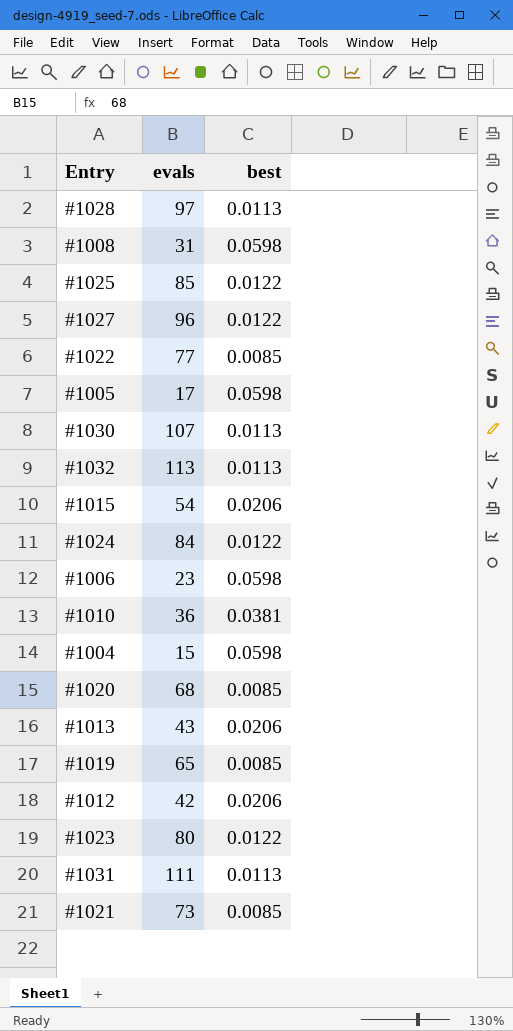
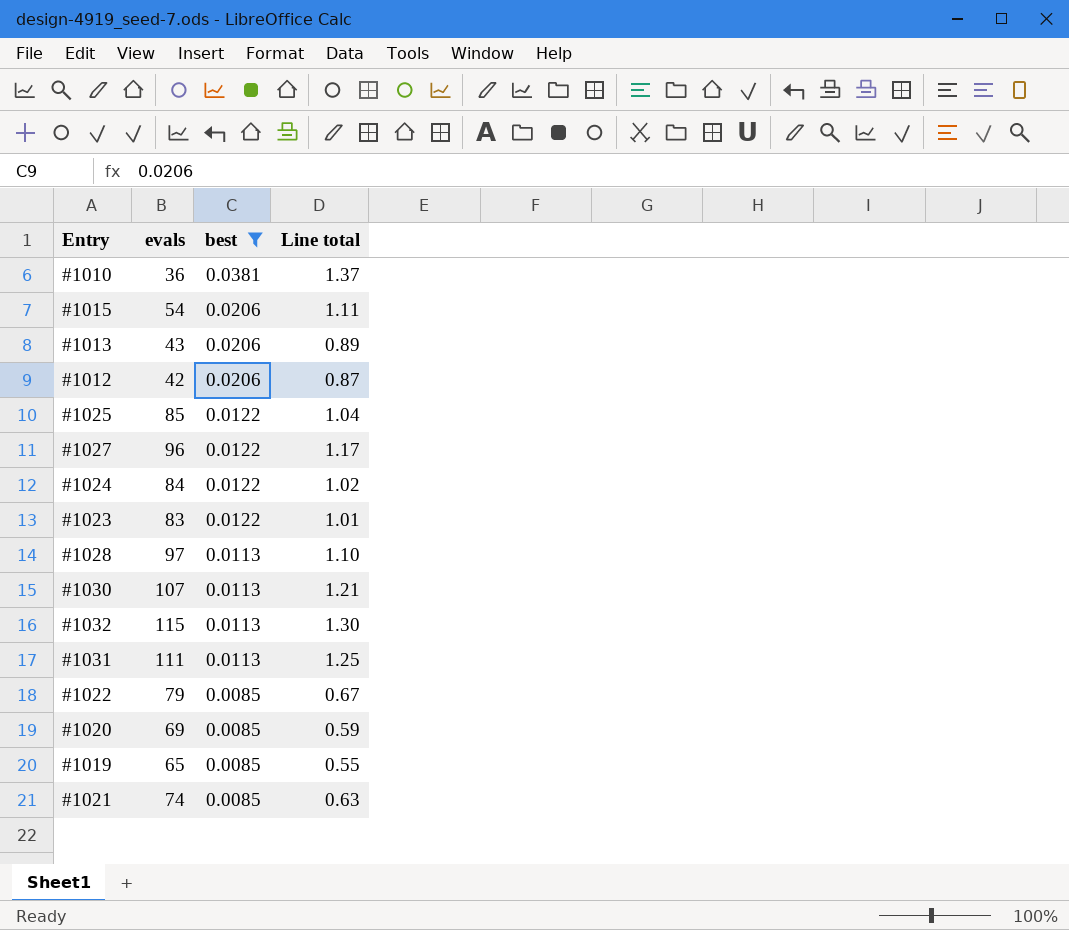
filter: none -> best != 0.0598
row order: none -> best descending
column Line total | formula: none -> [evals] * [best]
#1023 | evals: 80 -> 83
#1032 | evals: 113 -> 115
#1022 | evals: 77 -> 79
#1020 | evals: 68 -> 69
#1021 | evals: 73 -> 74

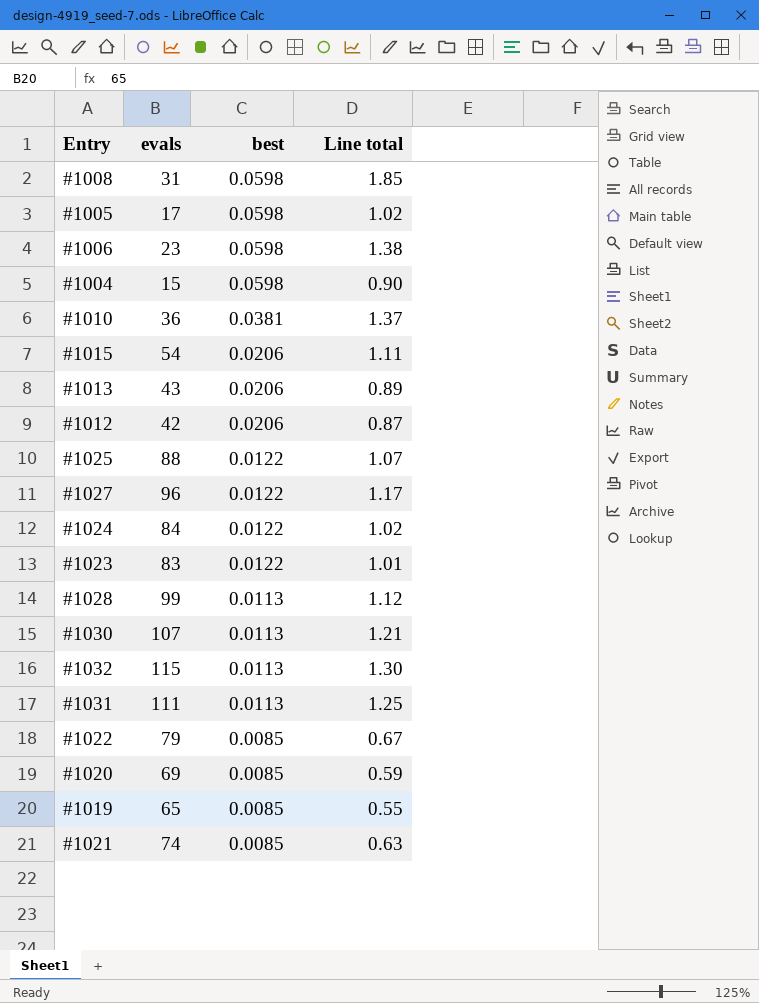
filter: best != 0.0598 -> none
#1025 | evals: 85 -> 88
#1025 | Line total: 1.04 -> 1.07
#1028 | evals: 97 -> 99
#1028 | Line total: 1.10 -> 1.12

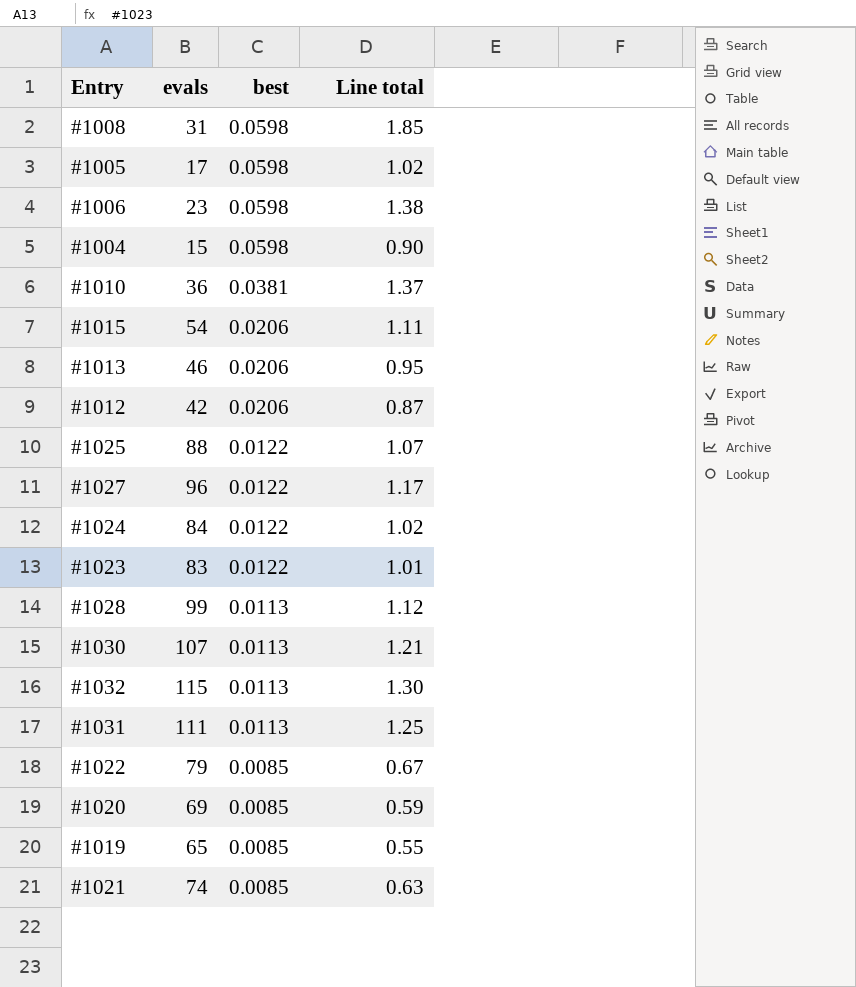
#1013 | evals: 43 -> 46
#1013 | Line total: 0.89 -> 0.95

